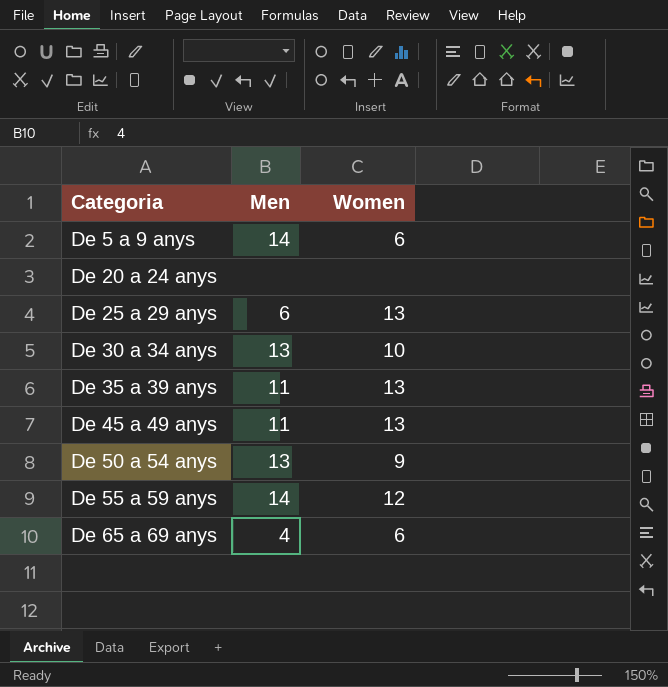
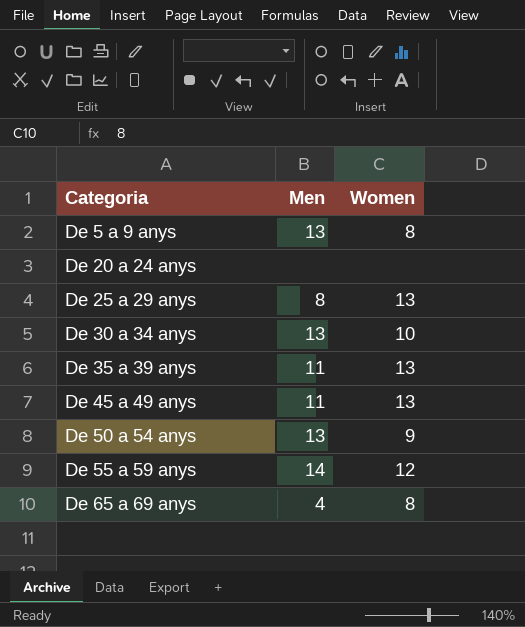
De 5 a 9 anys | Men: 14 -> 13
De 5 a 9 anys | Women: 6 -> 8
De 25 a 29 anys | Men: 6 -> 8
De 65 a 69 anys | Women: 6 -> 8

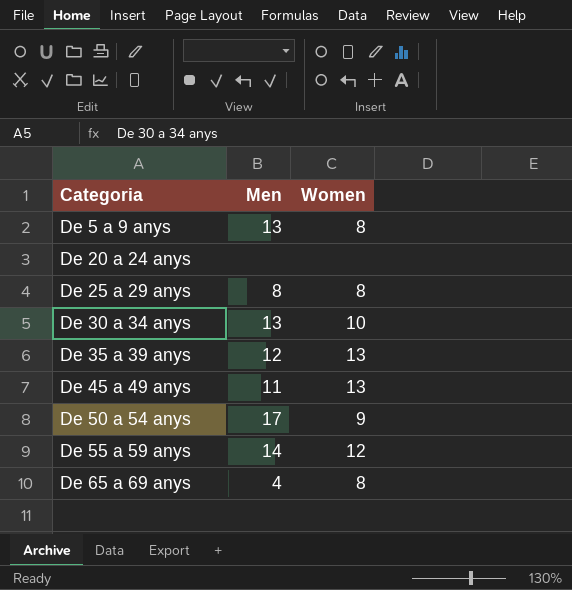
De 25 a 29 anys | Women: 13 -> 8
De 35 a 39 anys | Men: 11 -> 12
De 50 a 54 anys | Men: 13 -> 17

